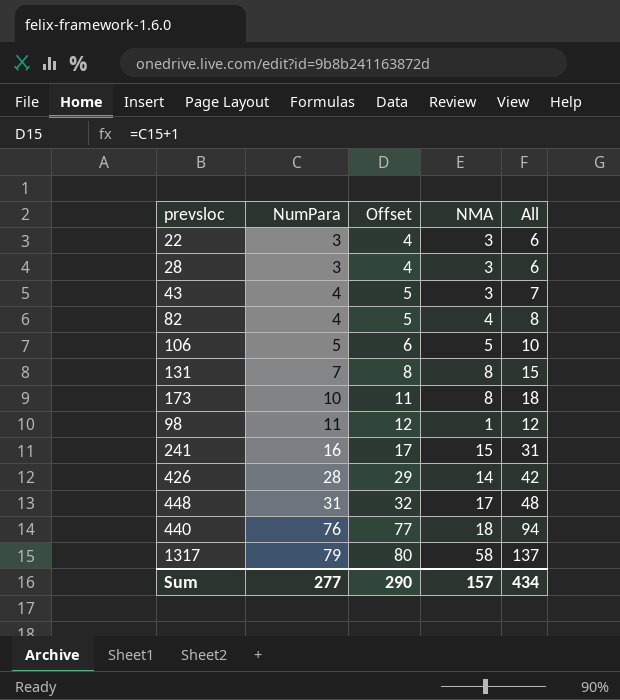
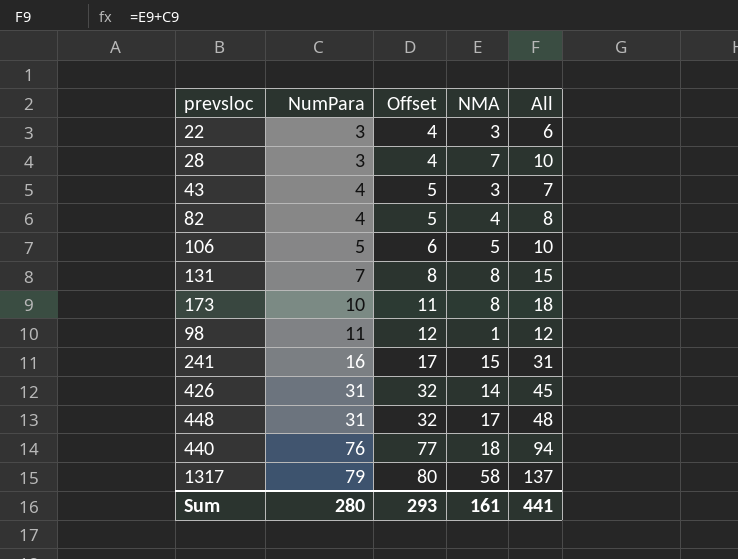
28 | NMA: 3 -> 7
28 | All: 6 -> 10
426 | NumPara: 28 -> 31
426 | Offset: 29 -> 32
426 | All: 42 -> 45
Sum | NumPara: 277 -> 280
Sum | Offset: 290 -> 293
Sum | NMA: 157 -> 161
Sum | All: 434 -> 441

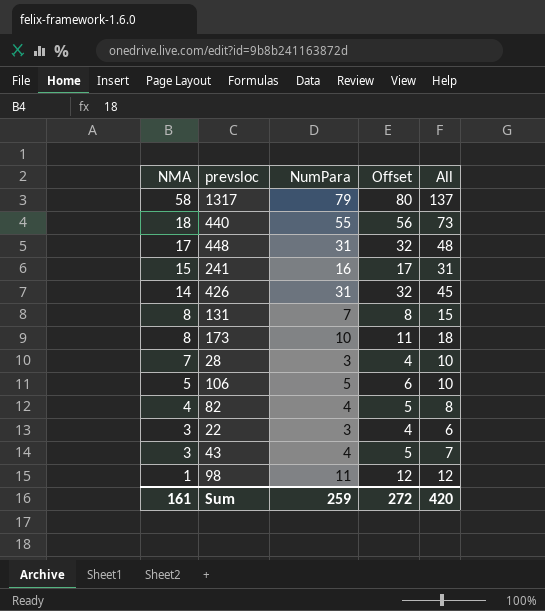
row order: NumPara ascending -> NMA descending
column NMA | position: 4 -> 1
440 | NumPara: 76 -> 55
440 | Offset: 77 -> 56
440 | All: 94 -> 73
Sum | NumPara: 280 -> 259
Sum | Offset: 293 -> 272
Sum | All: 441 -> 420

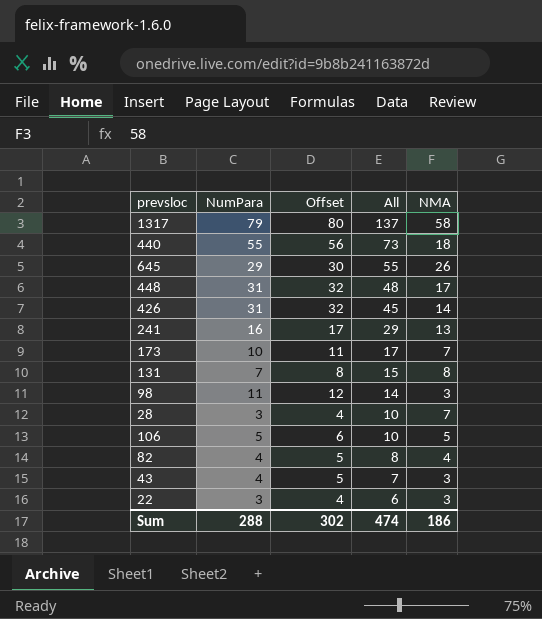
row order: NMA descending -> All descending
column NMA | position: 1 -> 5
row 645: none -> 29 | 30 | 55 | 26
241 | All: 31 -> 29
241 | NMA: 15 -> 13
173 | All: 18 -> 17
173 | NMA: 8 -> 7
98 | All: 12 -> 14
98 | NMA: 1 -> 3
Sum | NumPara: 259 -> 288
Sum | Offset: 272 -> 302
Sum | All: 420 -> 474
Sum | NMA: 161 -> 186

